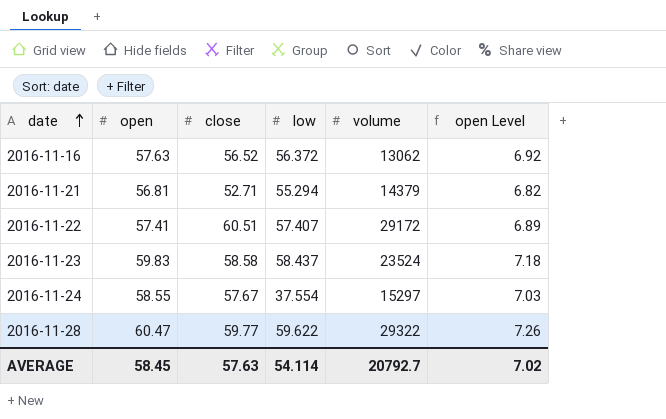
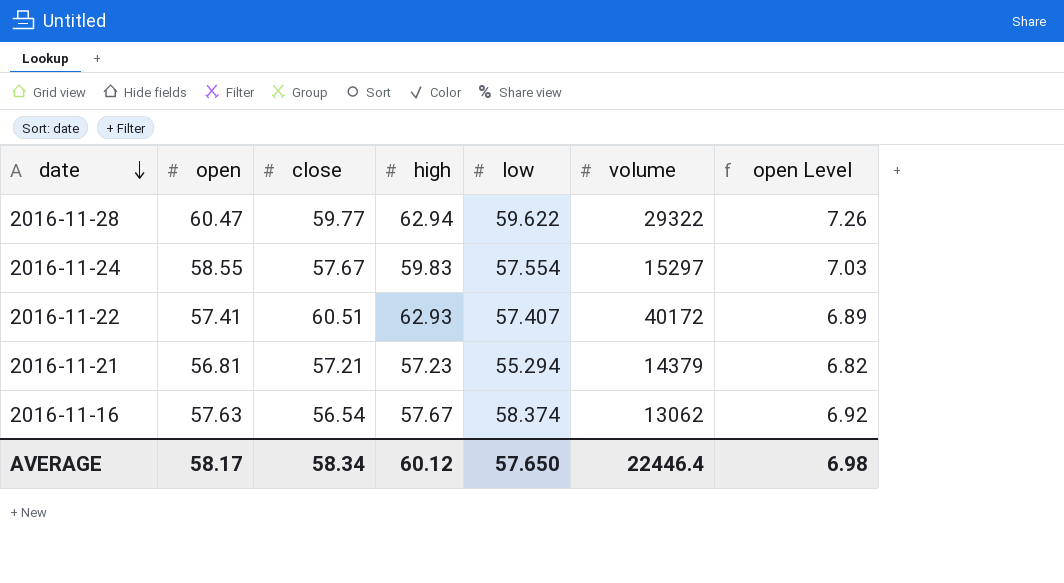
row order: date ascending -> date descending
column high | position: none -> 4
row 2016-11-23: 59.83 | 58.58 | 58.437 | 23524 | 7.18 -> none
2016-11-24 | low: 37.554 -> 57.554
2016-11-22 | volume: 29172 -> 40172
2016-11-21 | close: 52.71 -> 57.21
2016-11-16 | close: 56.52 -> 56.54
2016-11-16 | low: 56.372 -> 58.374
AVERAGE | open: 58.45 -> 58.17
AVERAGE | close: 57.63 -> 58.34
AVERAGE | low: 54.114 -> 57.650
AVERAGE | volume: 20792.7 -> 22446.4
AVERAGE | open Level: 7.02 -> 6.98

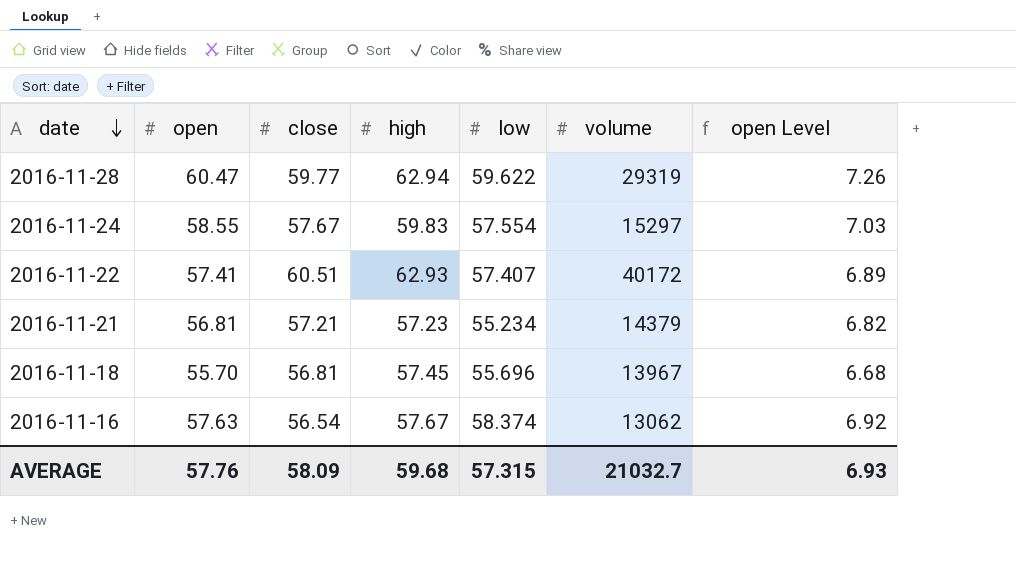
2016-11-28 | volume: 29322 -> 29319
2016-11-21 | low: 55.294 -> 55.234
row 2016-11-18: none -> 55.70 | 56.81 | 57.45 | 55.696 | 13967 | 6.68
AVERAGE | open: 58.17 -> 57.76
AVERAGE | close: 58.34 -> 58.09
AVERAGE | high: 60.12 -> 59.68
AVERAGE | low: 57.650 -> 57.315
AVERAGE | volume: 22446.4 -> 21032.7
AVERAGE | open Level: 6.98 -> 6.93

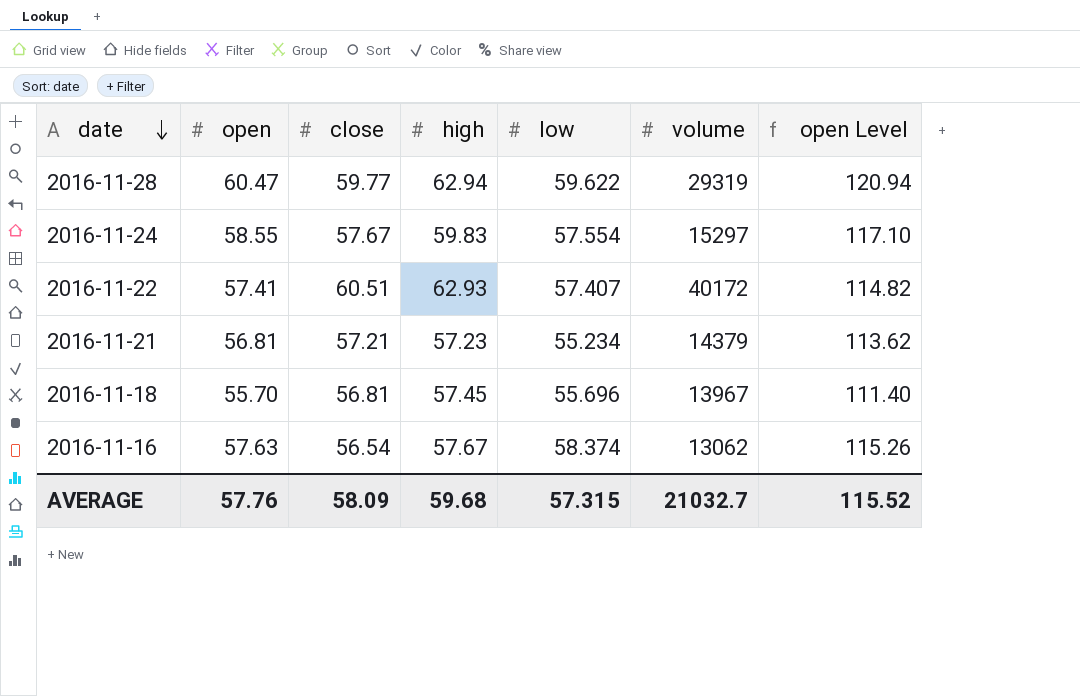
column open Level | formula: [open] * 0.12 -> [open] * 2
AVERAGE | open Level: 6.93 -> 115.52

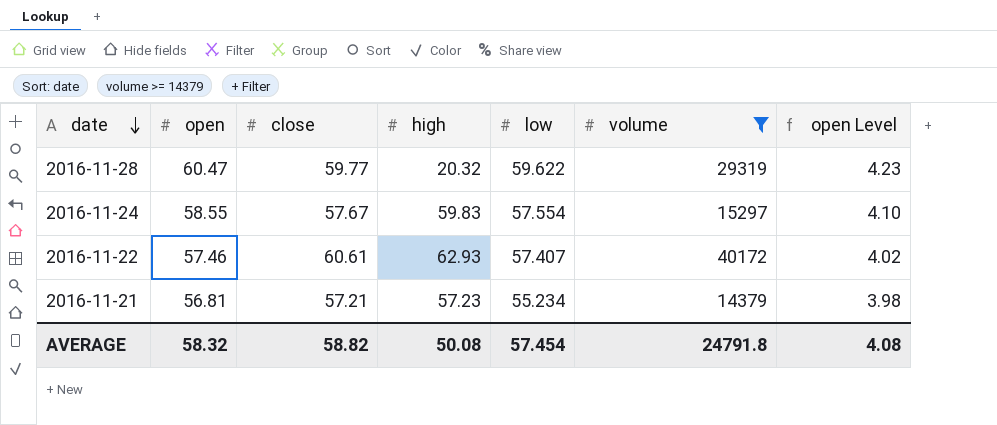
filter: none -> volume >= 14379
column open Level | formula: [open] * 2 -> [open] * 0.07
2016-11-28 | high: 62.94 -> 20.32
2016-11-22 | open: 57.41 -> 57.46
2016-11-22 | close: 60.51 -> 60.61
AVERAGE | open: 57.76 -> 58.32
AVERAGE | close: 58.09 -> 58.82
AVERAGE | high: 59.68 -> 50.08
AVERAGE | low: 57.315 -> 57.454
AVERAGE | volume: 21032.7 -> 24791.8
AVERAGE | open Level: 115.52 -> 4.08

